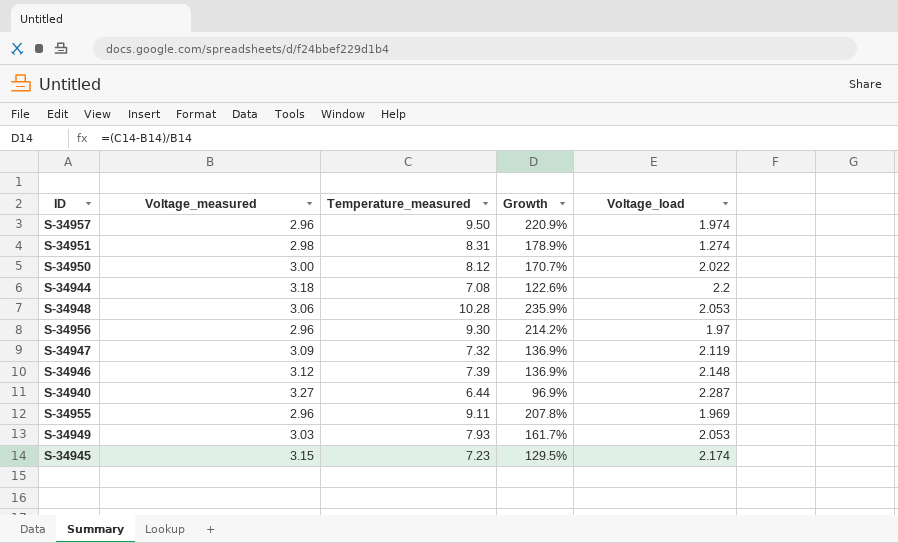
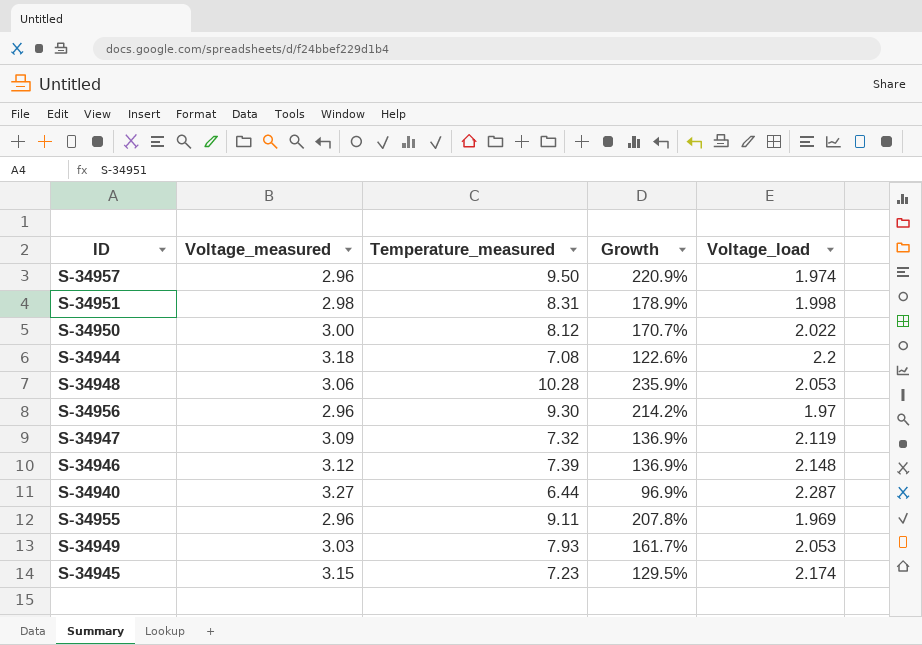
S-34951 | Voltage_load: 1.274 -> 1.998

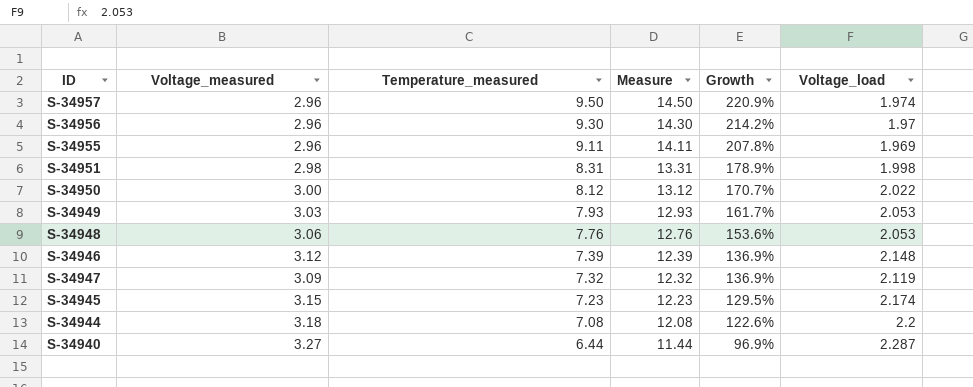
row order: none -> Temperature_measured descending
column Measure | formula: none -> [Temperature_measured] + 5
S-34948 | Temperature_measured: 10.28 -> 7.76
S-34948 | Growth: 235.9% -> 153.6%

